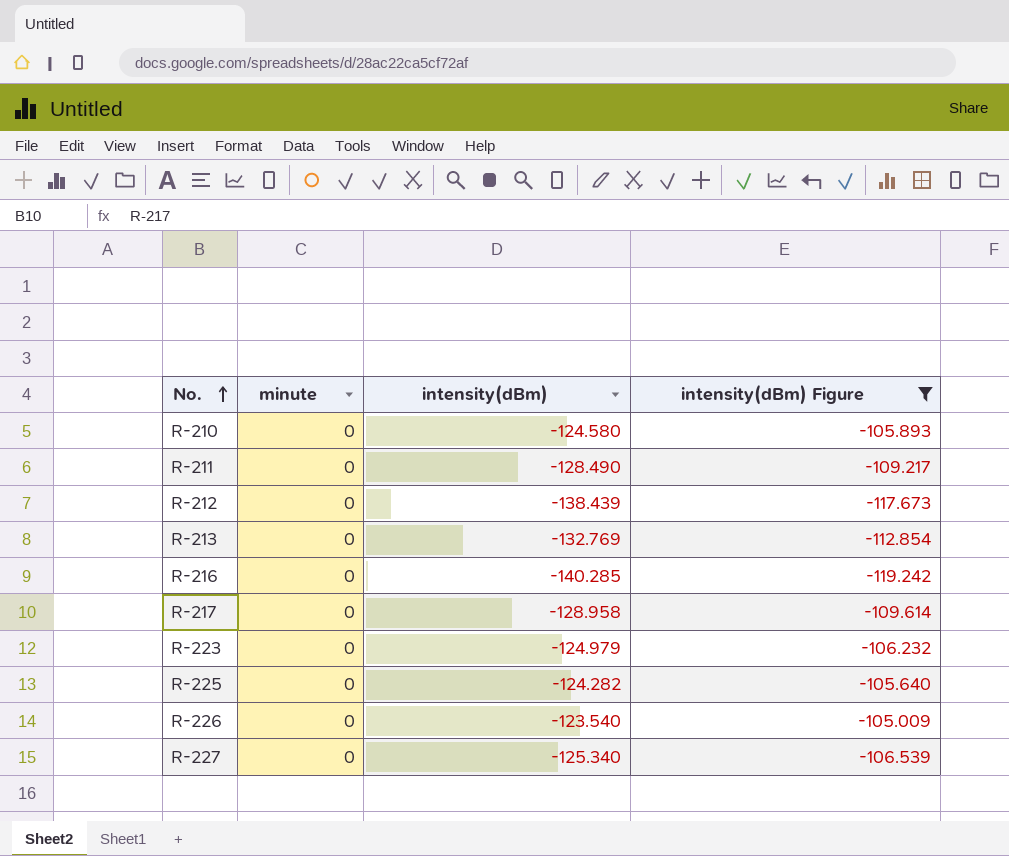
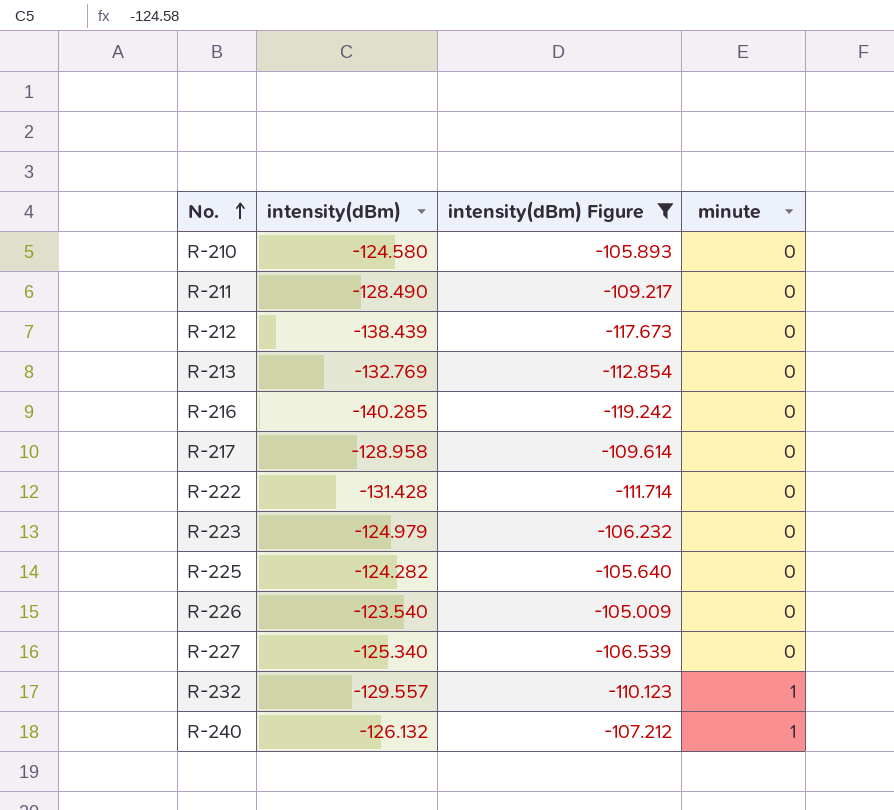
column minute | position: 2 -> 4
row R-222: none -> -131.428 | -111.714 | 0
row R-232: none -> -129.557 | -110.123 | 1
row R-240: none -> -126.132 | -107.212 | 1

